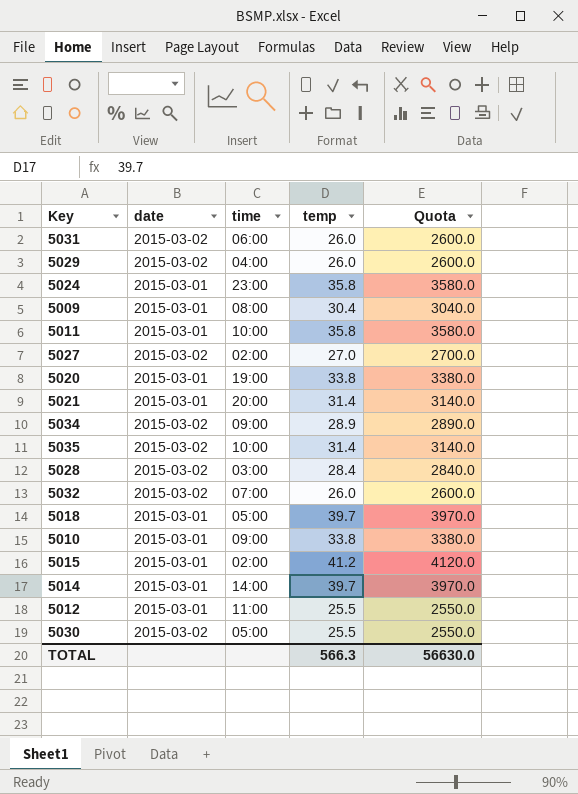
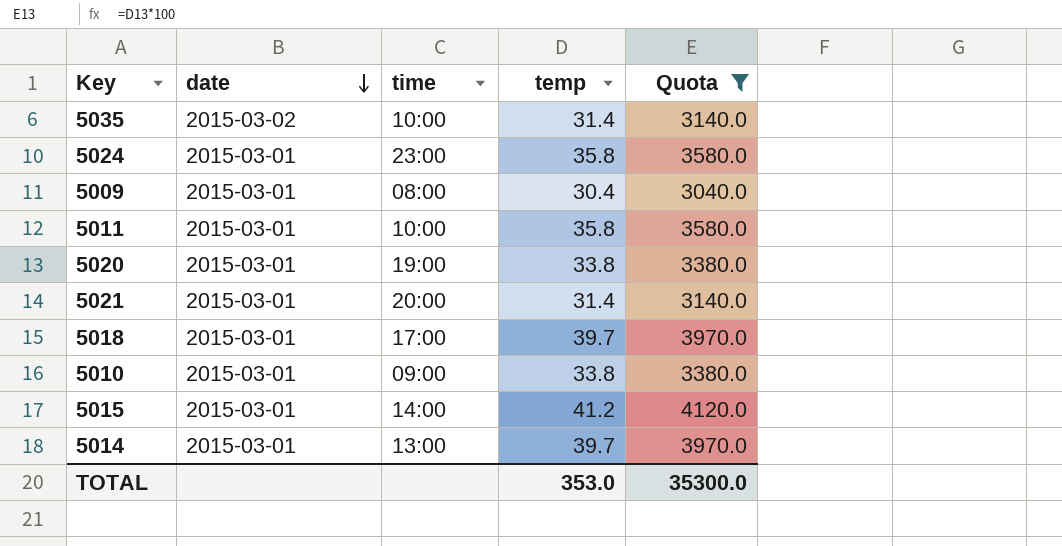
filter: none -> Quota >= 3040.0
row order: none -> date descending
5018 | time: 05:00 -> 17:00
5015 | time: 02:00 -> 14:00
5014 | time: 14:00 -> 13:00
TOTAL | temp: 566.3 -> 353.0
TOTAL | Quota: 56630.0 -> 35300.0

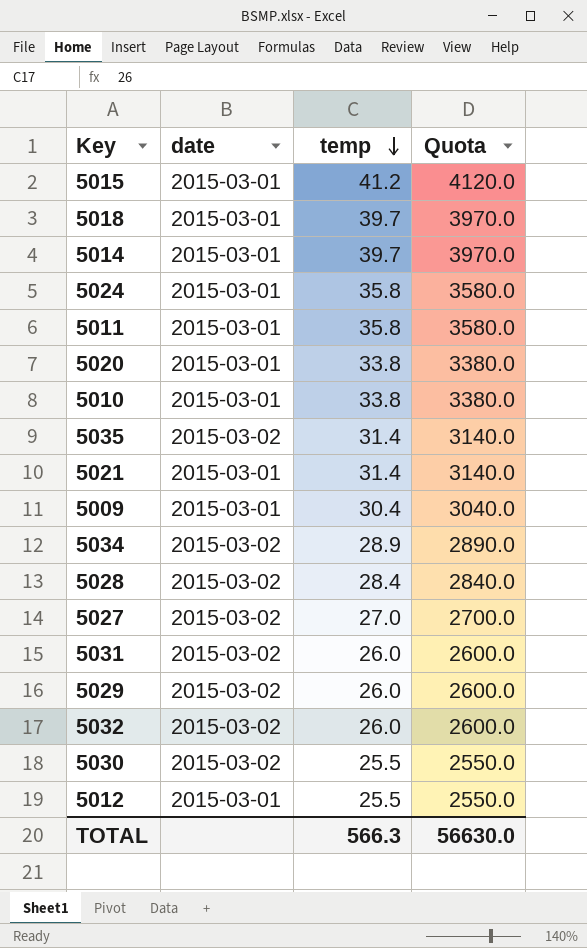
filter: Quota >= 3040.0 -> none
row order: date descending -> temp descending
column time | position: 3 -> none
TOTAL | temp: 353.0 -> 566.3
TOTAL | Quota: 35300.0 -> 56630.0

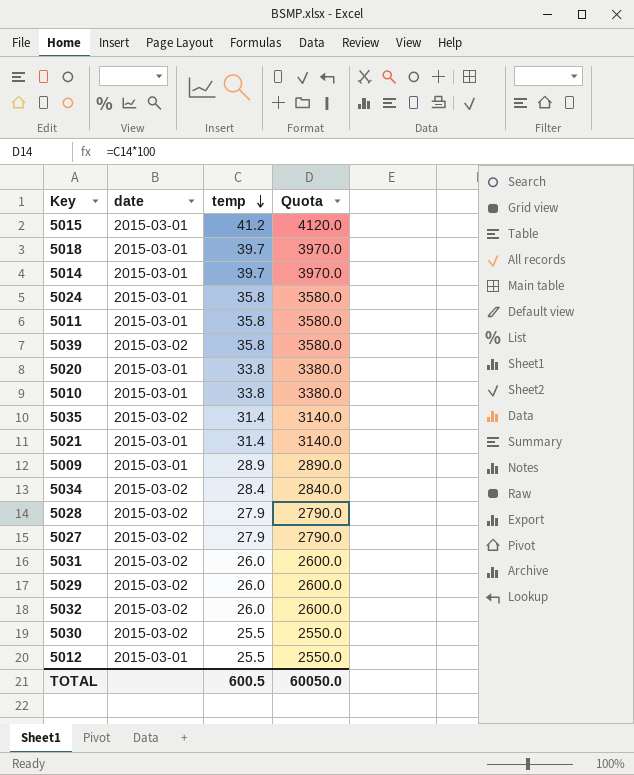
row 5039: none -> 2015-03-02 | 35.8 | 3580.0
5009 | temp: 30.4 -> 28.9
5009 | Quota: 3040.0 -> 2890.0
5034 | temp: 28.9 -> 28.4
5034 | Quota: 2890.0 -> 2840.0
5028 | temp: 28.4 -> 27.9
5028 | Quota: 2840.0 -> 2790.0
5027 | temp: 27.0 -> 27.9
5027 | Quota: 2700.0 -> 2790.0
TOTAL | temp: 566.3 -> 600.5
TOTAL | Quota: 56630.0 -> 60050.0

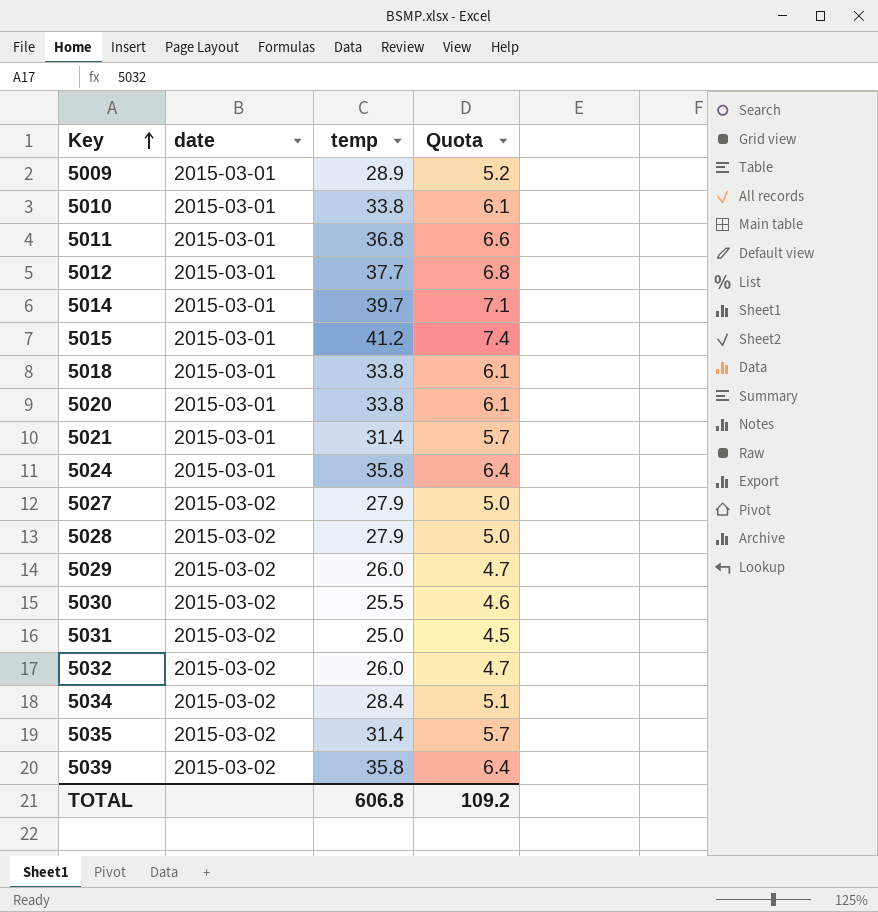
row order: temp descending -> Key ascending
column Quota | formula: [temp] * 100 -> [temp] * 0.18
5011 | temp: 35.8 -> 36.8
5012 | temp: 25.5 -> 37.7
5018 | temp: 39.7 -> 33.8
5031 | temp: 26.0 -> 25.0
TOTAL | temp: 600.5 -> 606.8
TOTAL | Quota: 60050.0 -> 109.2

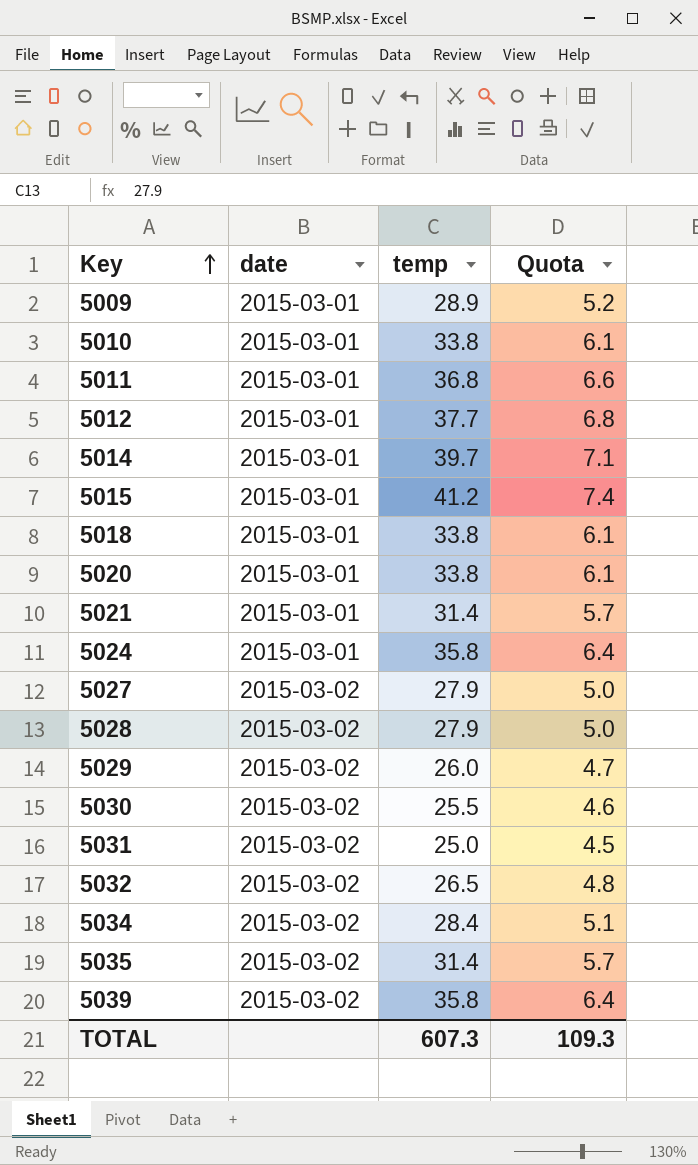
5032 | temp: 26.0 -> 26.5
5032 | Quota: 4.7 -> 4.8
TOTAL | temp: 606.8 -> 607.3
TOTAL | Quota: 109.2 -> 109.3

